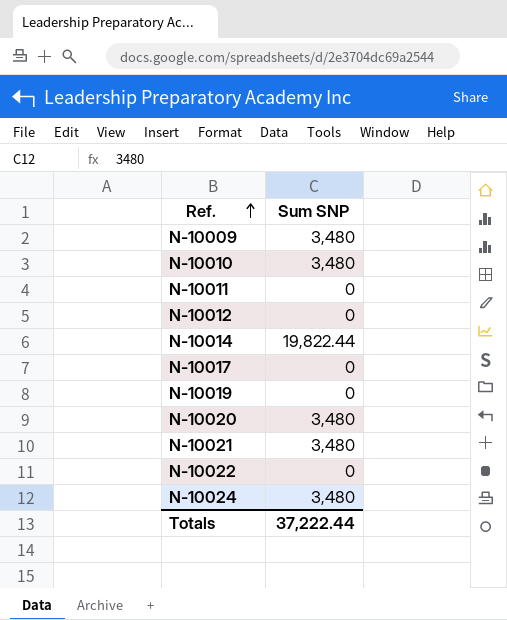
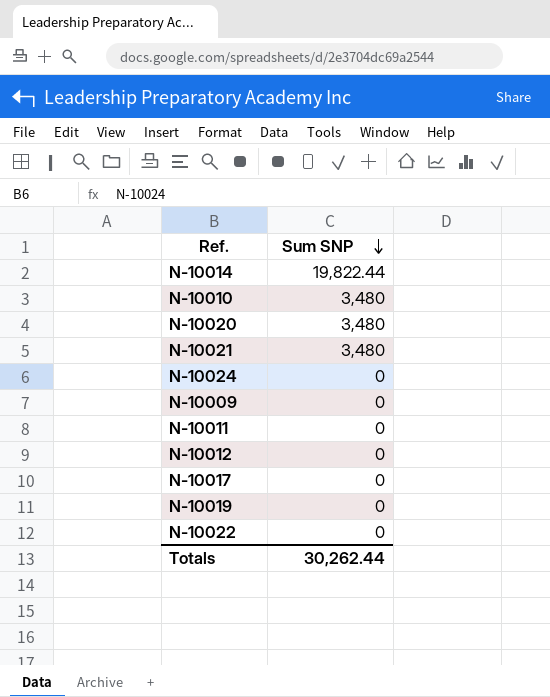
row order: Ref. ascending -> Sum SNP descending
N-10024 | Sum SNP: 3,480 -> 0
N-10009 | Sum SNP: 3,480 -> 0
Totals | Sum SNP: 37,222.44 -> 30,262.44

